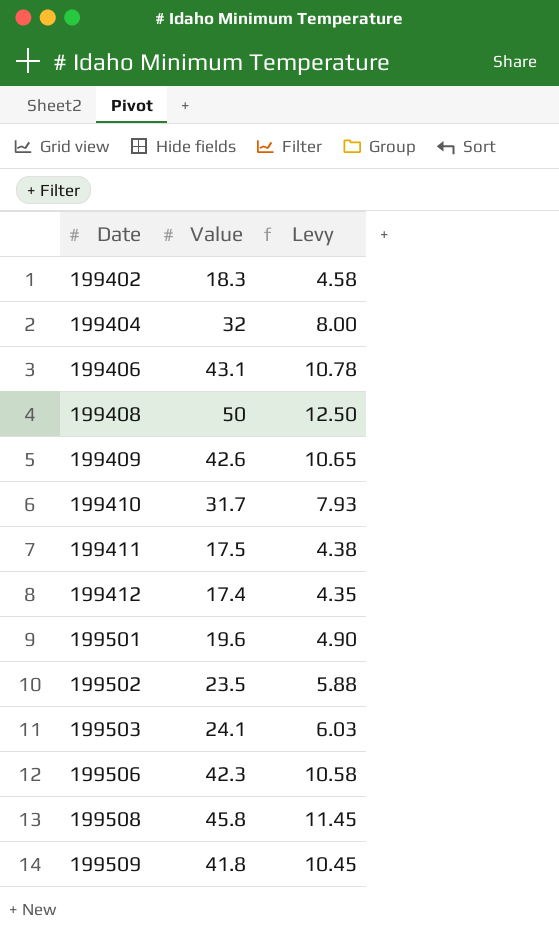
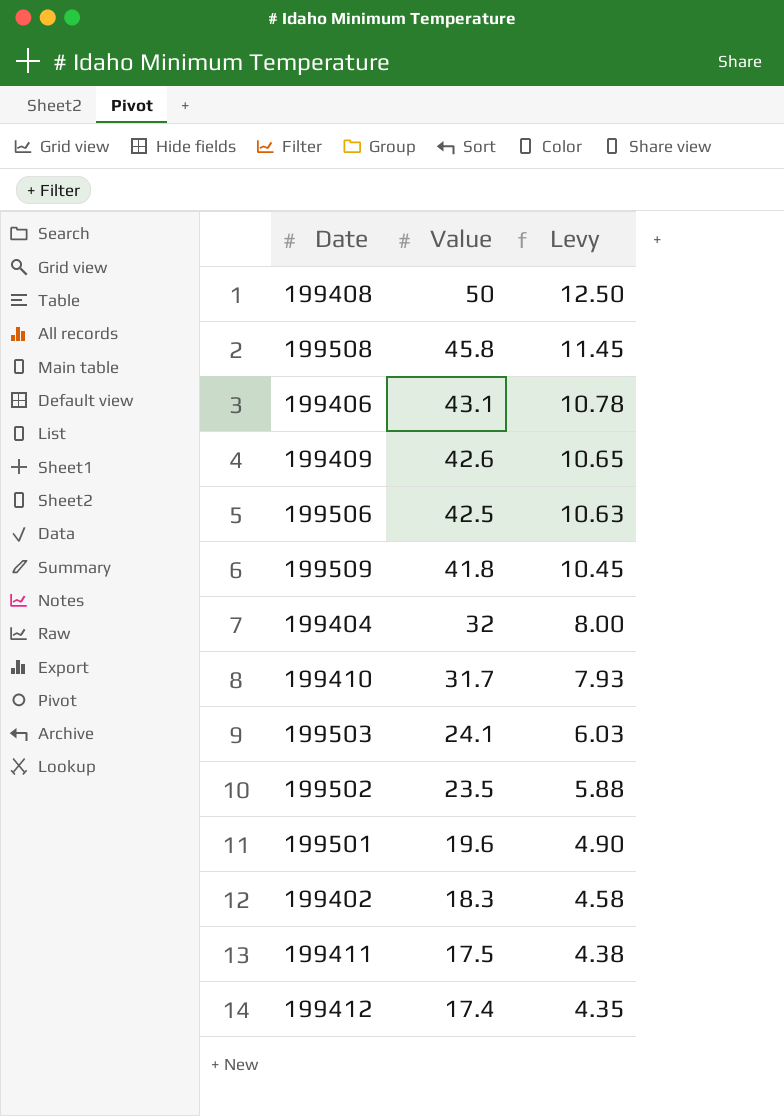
row order: Date ascending -> Value descending
199506 | Value: 42.3 -> 42.5
199506 | Levy: 10.58 -> 10.63

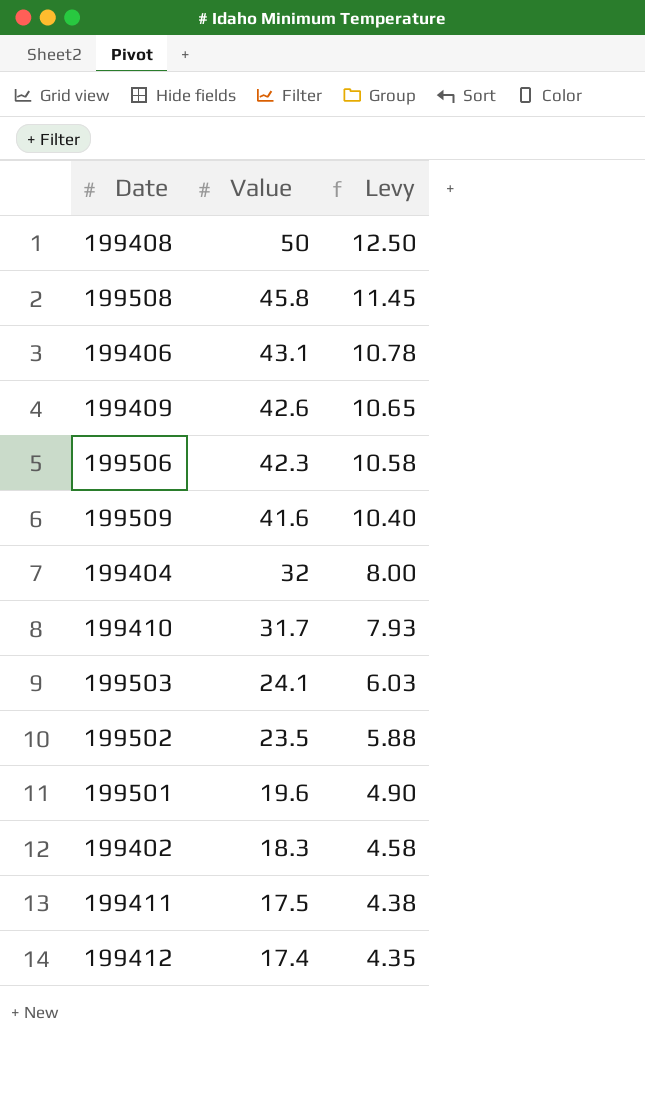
199506 | Value: 42.5 -> 42.3
199506 | Levy: 10.63 -> 10.58
199509 | Value: 41.8 -> 41.6
199509 | Levy: 10.45 -> 10.40

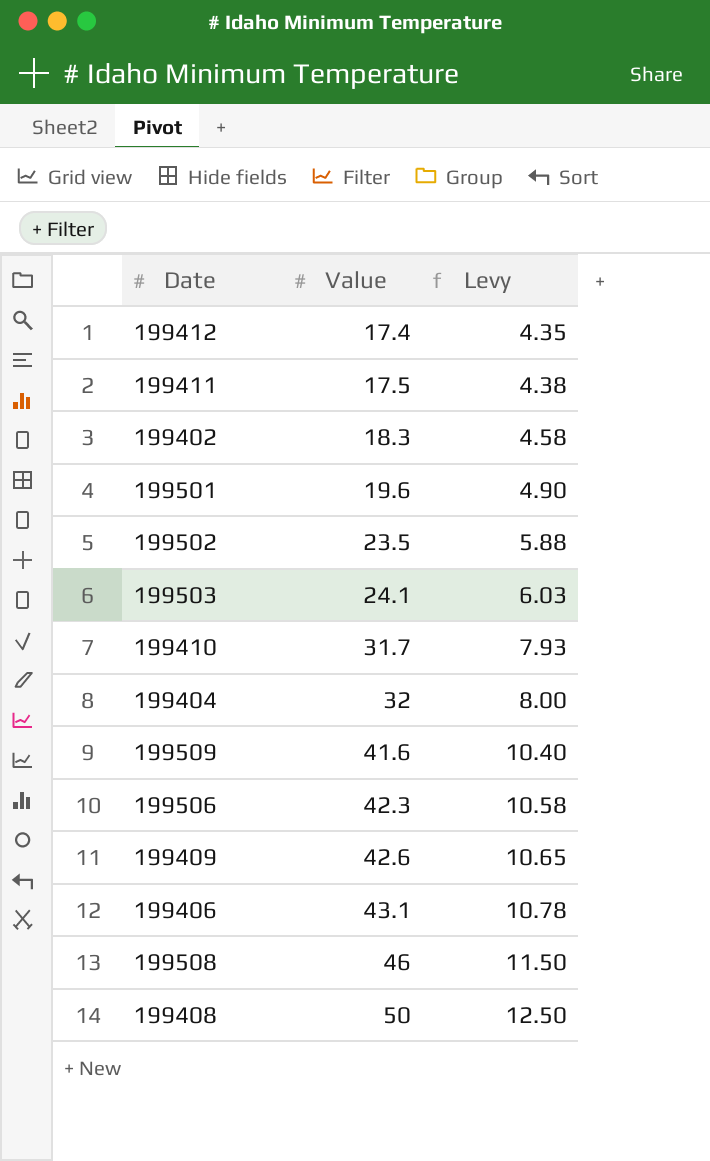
row order: Value descending -> Value ascending
199508 | Value: 45.8 -> 46
199508 | Levy: 11.45 -> 11.50

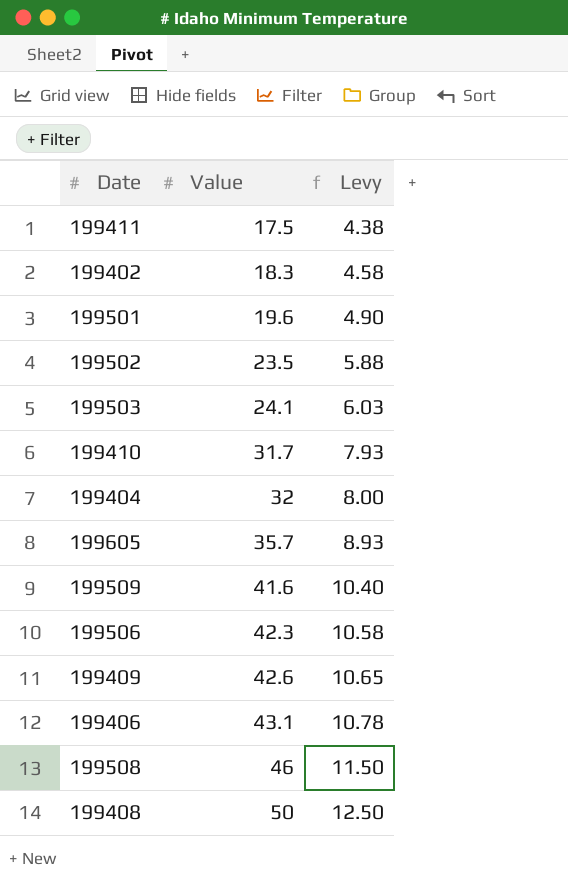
row 199412: 17.4 | 4.35 -> none
row 199605: none -> 35.7 | 8.93

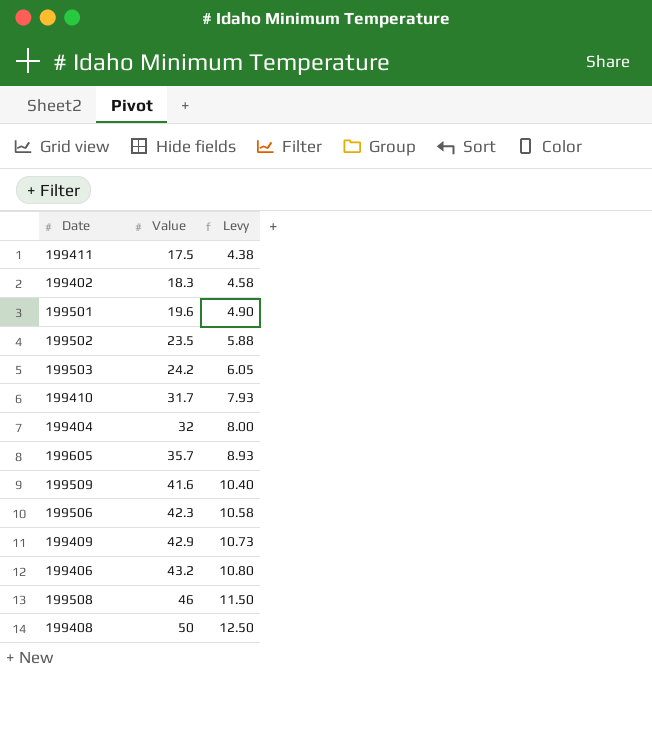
199503 | Value: 24.1 -> 24.2
199503 | Levy: 6.03 -> 6.05
199409 | Value: 42.6 -> 42.9
199409 | Levy: 10.65 -> 10.73
199406 | Value: 43.1 -> 43.2
199406 | Levy: 10.78 -> 10.80

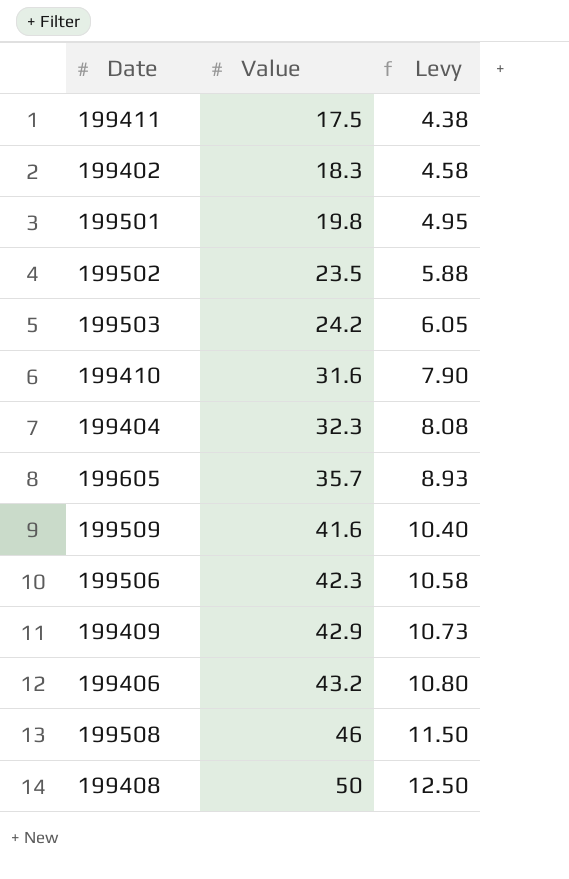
199501 | Value: 19.6 -> 19.8
199501 | Levy: 4.90 -> 4.95
199410 | Value: 31.7 -> 31.6
199410 | Levy: 7.93 -> 7.90
199404 | Value: 32 -> 32.3
199404 | Levy: 8.00 -> 8.08

